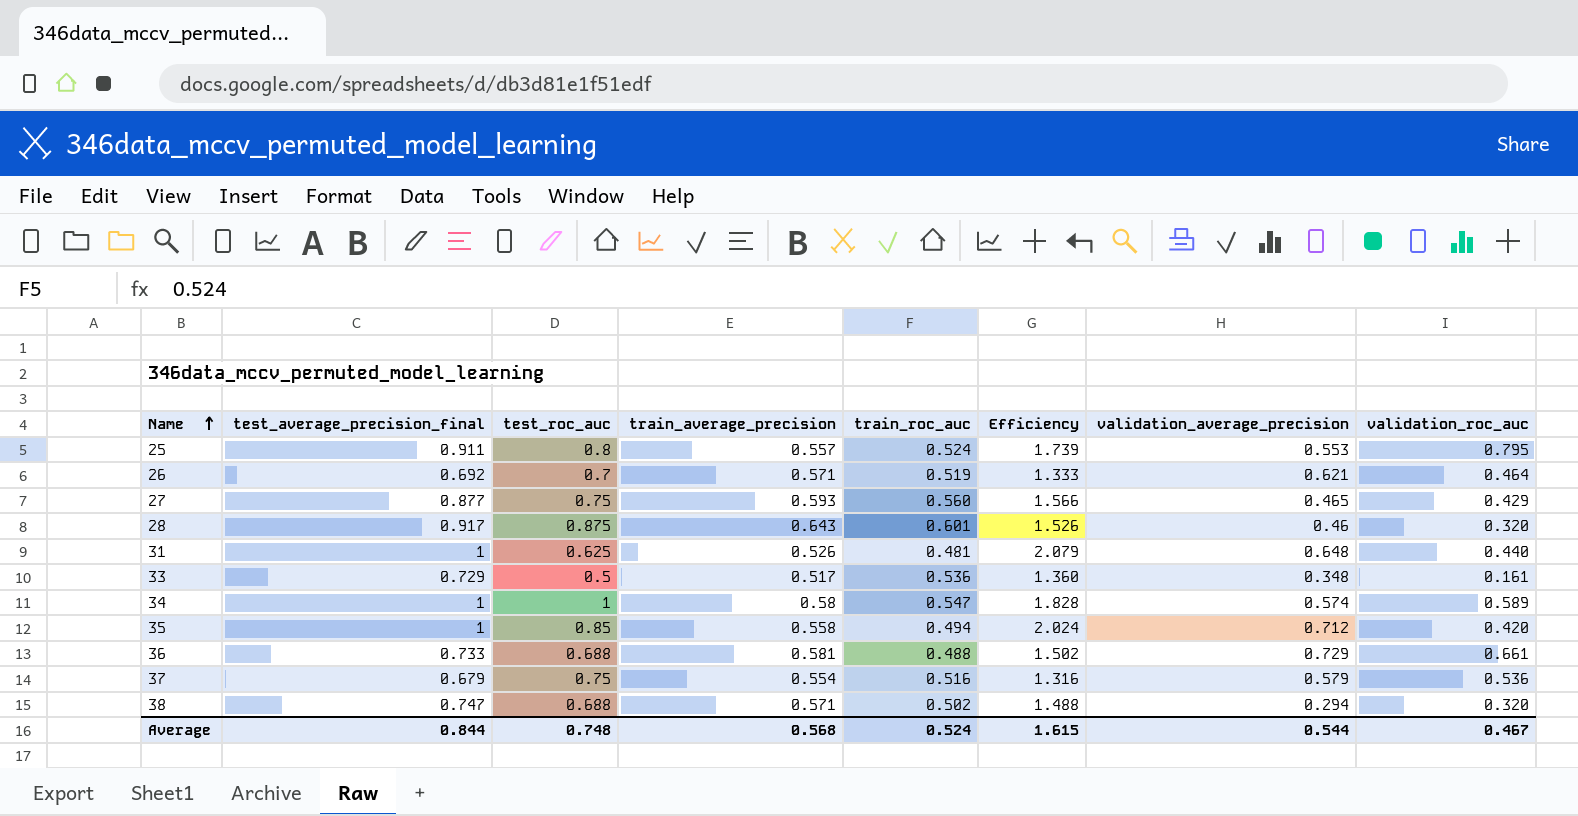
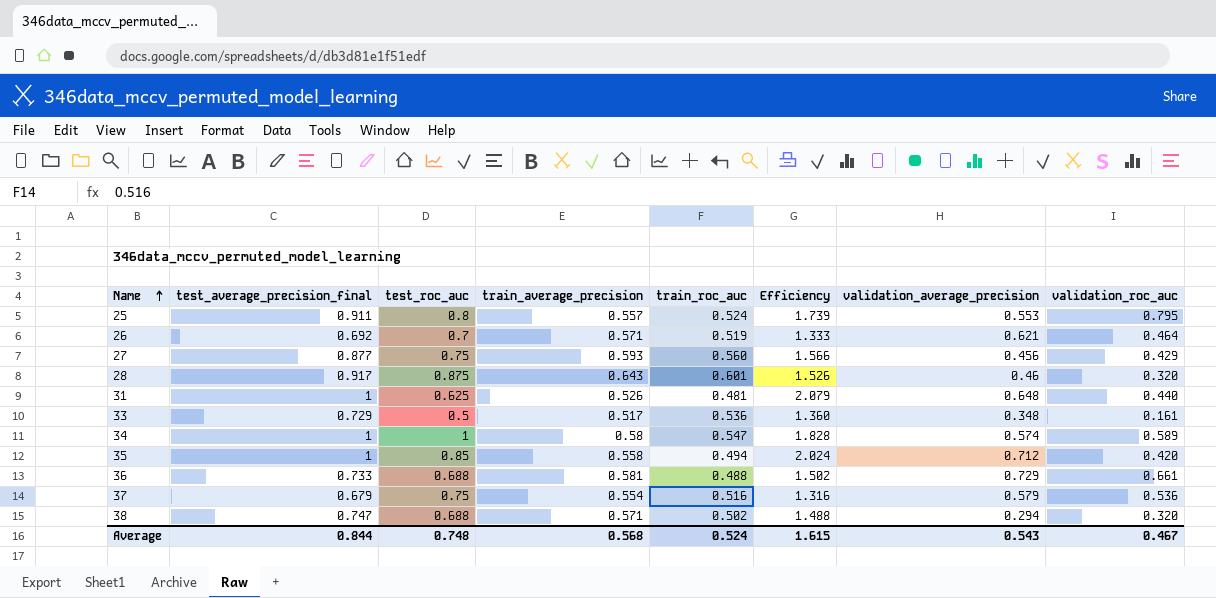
27 | validation_average_precision: 0.465 -> 0.456
Average | validation_average_precision: 0.544 -> 0.543

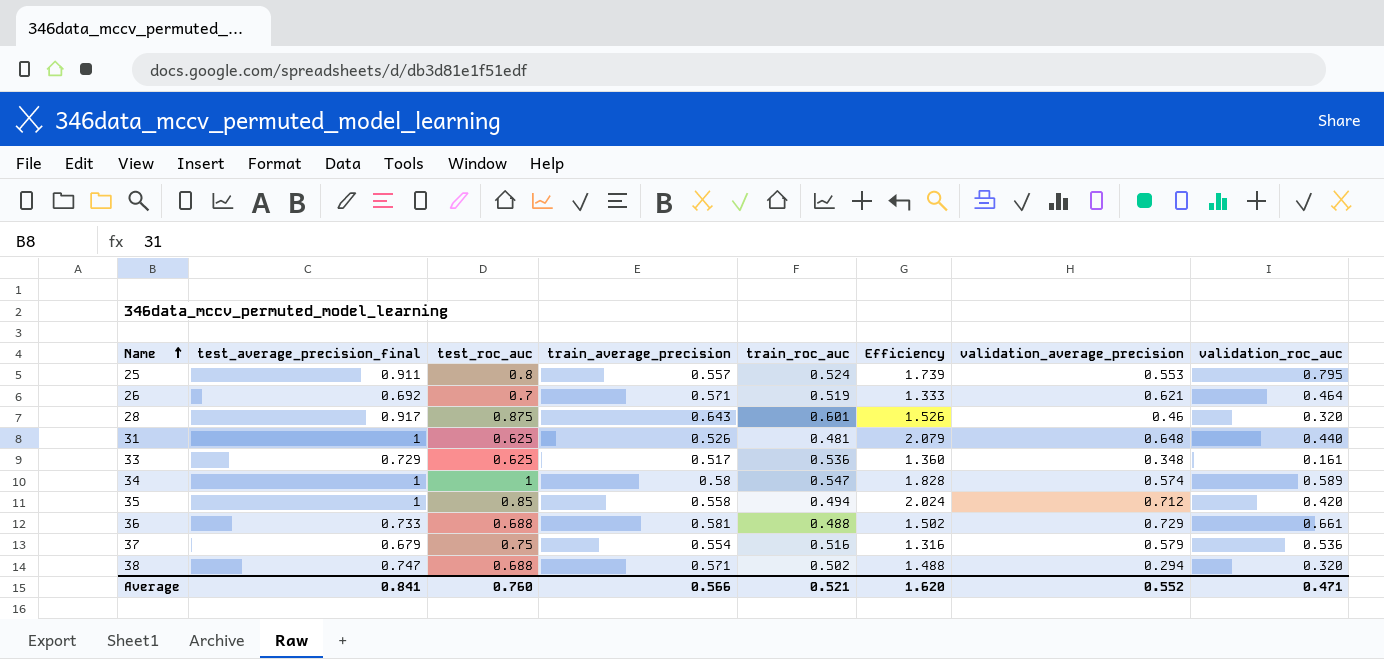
row 27: 0.877 | 0.75 | 0.593 | 0.560 | 1.566 | 0.456 | 0.429 -> none
33 | test_roc_auc: 0.5 -> 0.625
Average | test_average_precision_final: 0.844 -> 0.841
Average | test_roc_auc: 0.748 -> 0.760
Average | train_average_precision: 0.568 -> 0.566
Average | train_roc_auc: 0.524 -> 0.521
Average | Efficiency: 1.615 -> 1.620
Average | validation_average_precision: 0.543 -> 0.552
Average | validation_roc_auc: 0.467 -> 0.471

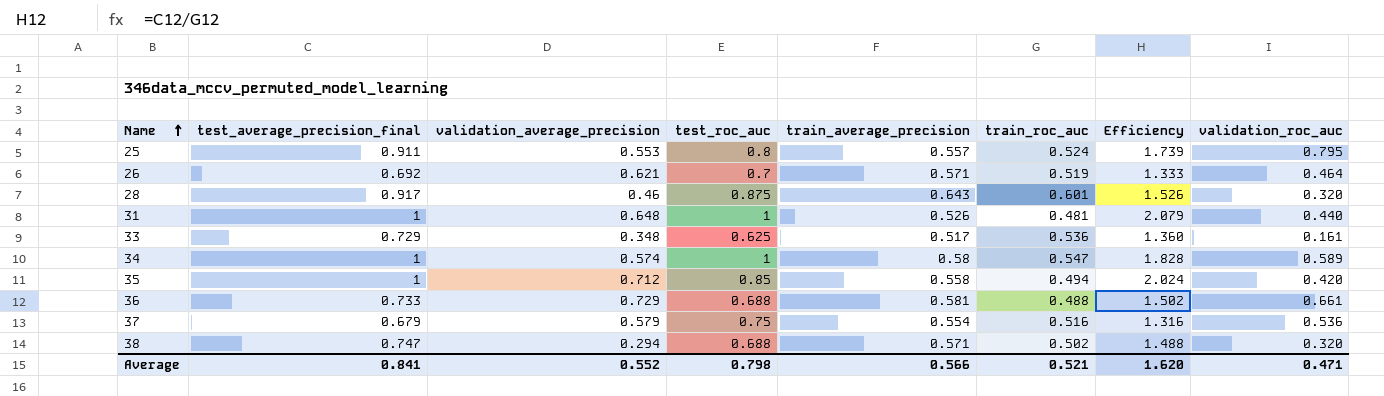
column validation_average_precision | position: 7 -> 3
31 | test_roc_auc: 0.625 -> 1
Average | test_roc_auc: 0.760 -> 0.798

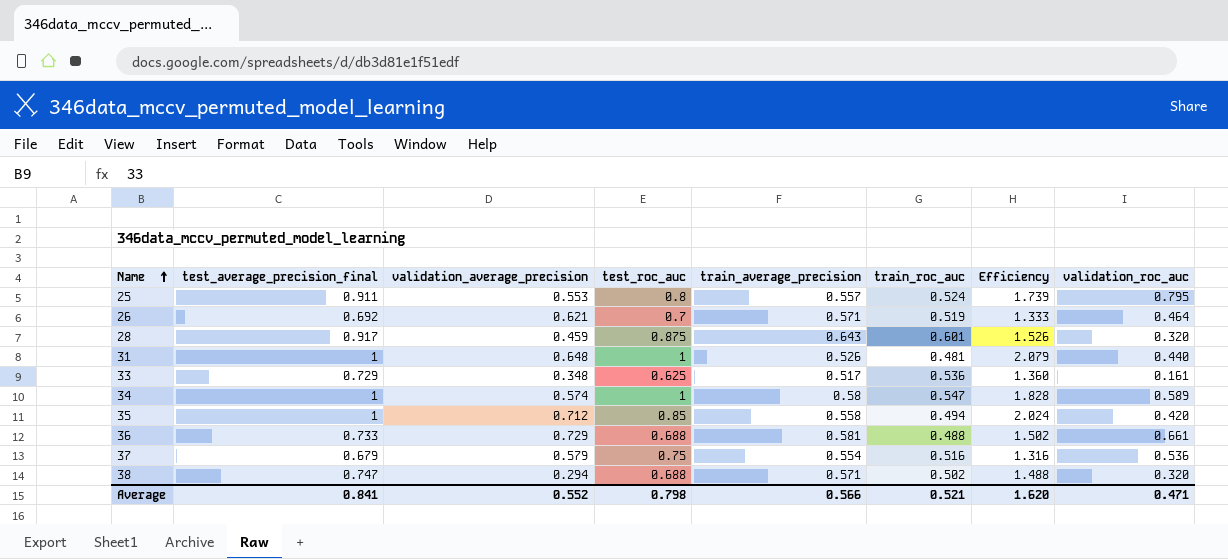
28 | validation_average_precision: 0.46 -> 0.459

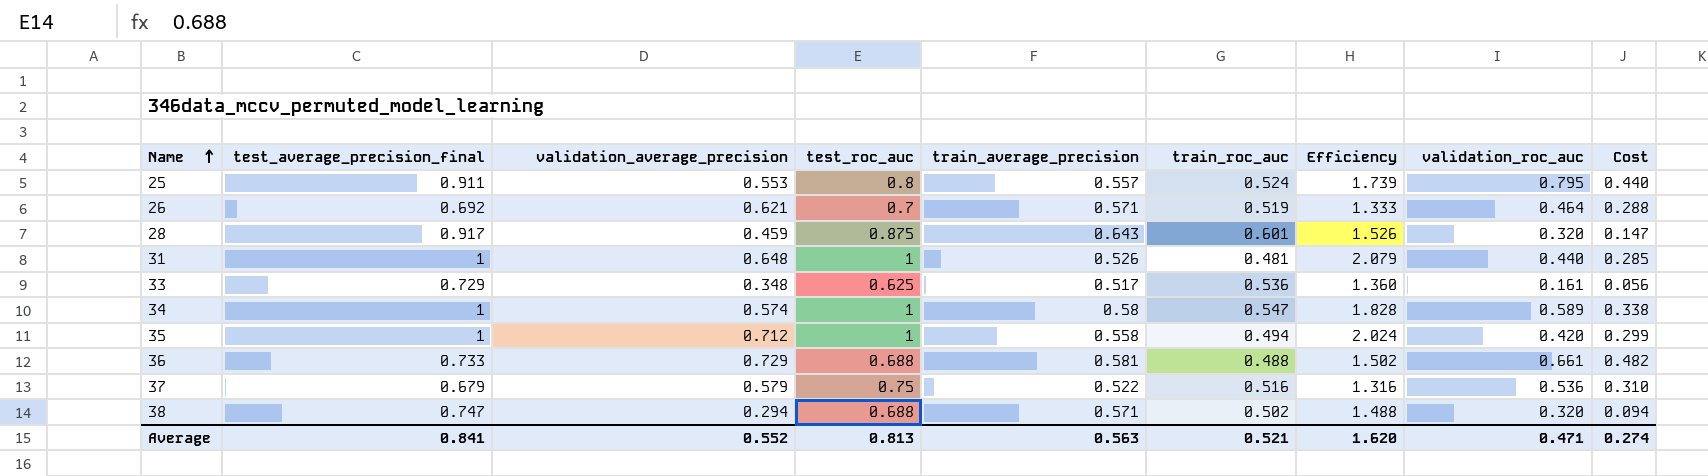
column Cost | formula: none -> [validation_average_precision] * [validation_roc_auc]
35 | test_roc_auc: 0.85 -> 1
37 | train_average_precision: 0.554 -> 0.522
Average | test_roc_auc: 0.798 -> 0.813
Average | train_average_precision: 0.566 -> 0.563

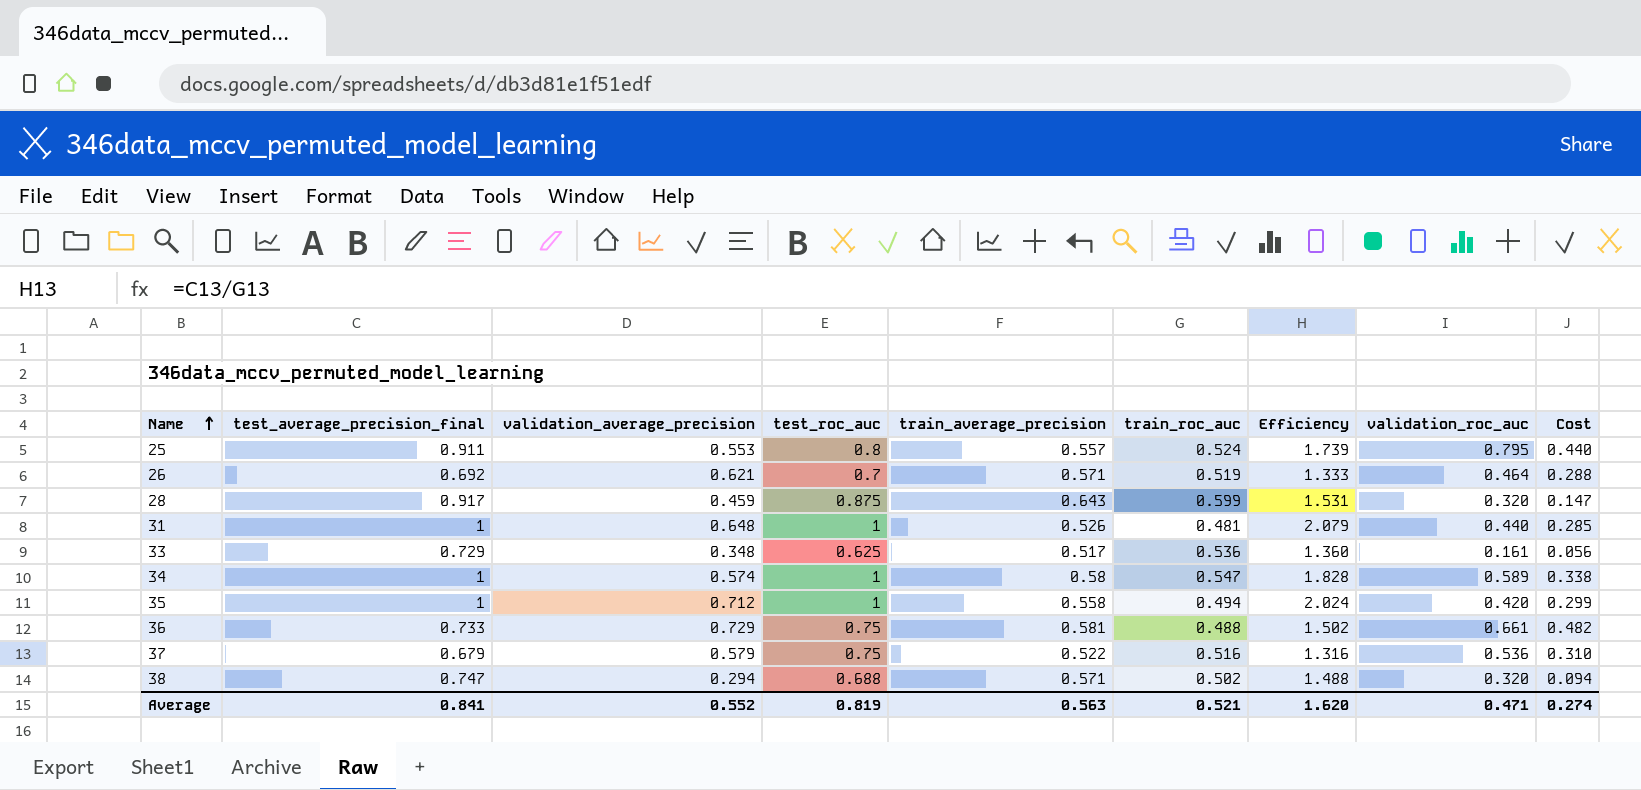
28 | train_roc_auc: 0.601 -> 0.599
28 | Efficiency: 1.526 -> 1.531
36 | test_roc_auc: 0.688 -> 0.75
Average | test_roc_auc: 0.813 -> 0.819

